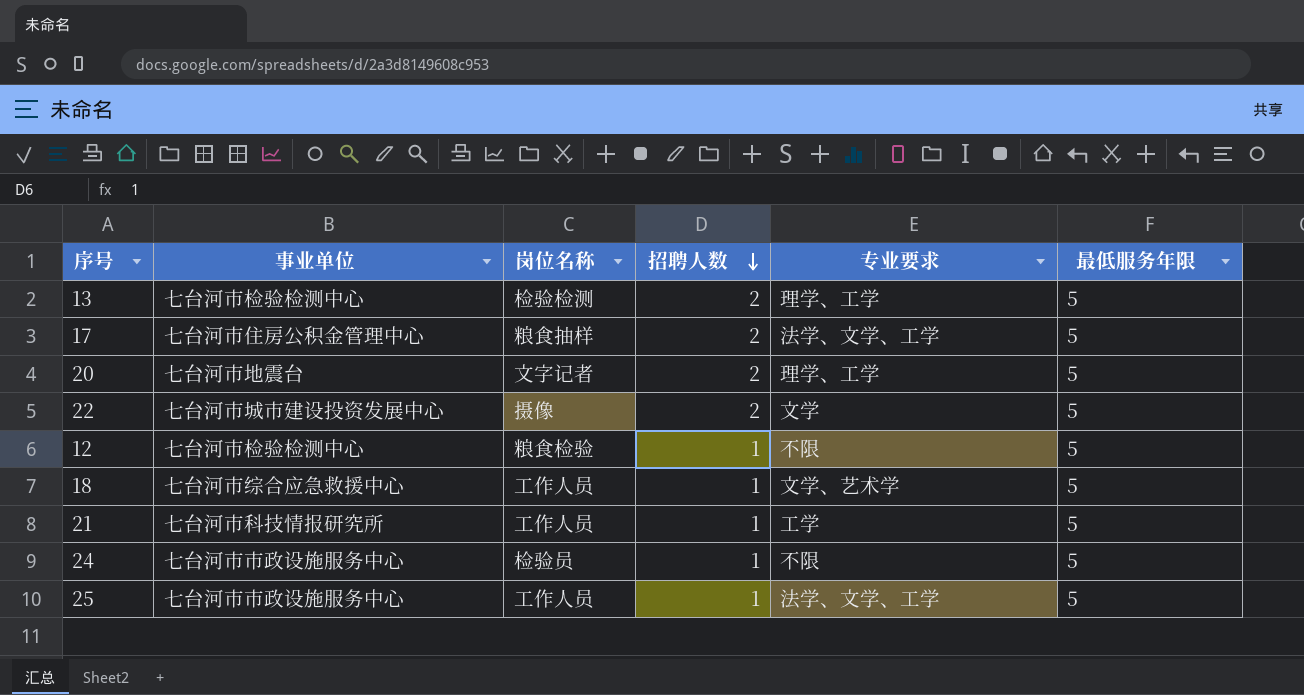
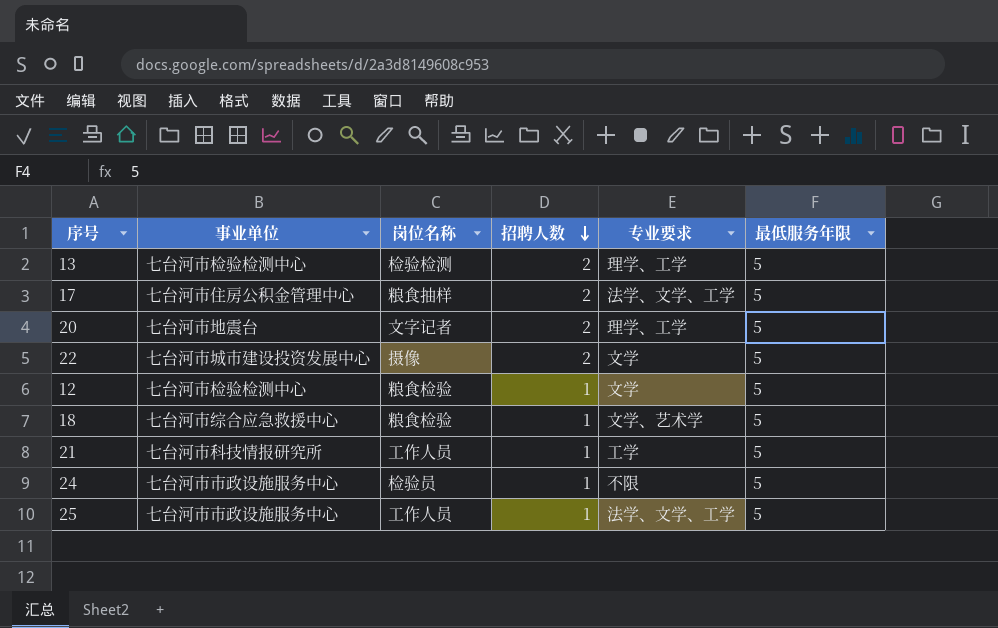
12 | 专业要求: 不限 -> 文学
18 | 岗位名称: 工作人员 -> 粮食检验

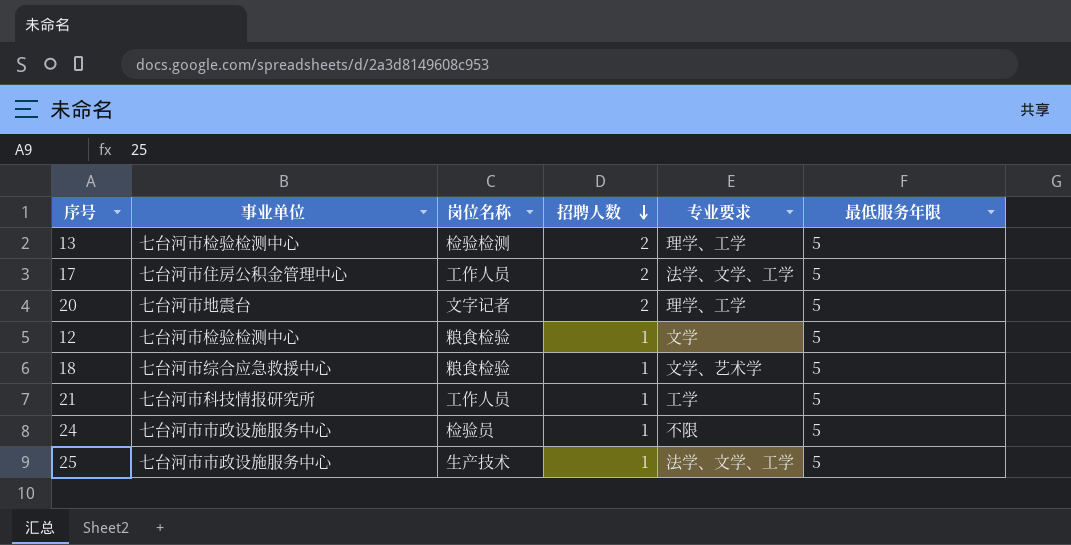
row 22: 七台河市城市建设投资发展中心 | 摄像 | 2 | 文学 | 5 -> none
17 | 岗位名称: 粮食抽样 -> 工作人员
25 | 岗位名称: 工作人员 -> 生产技术

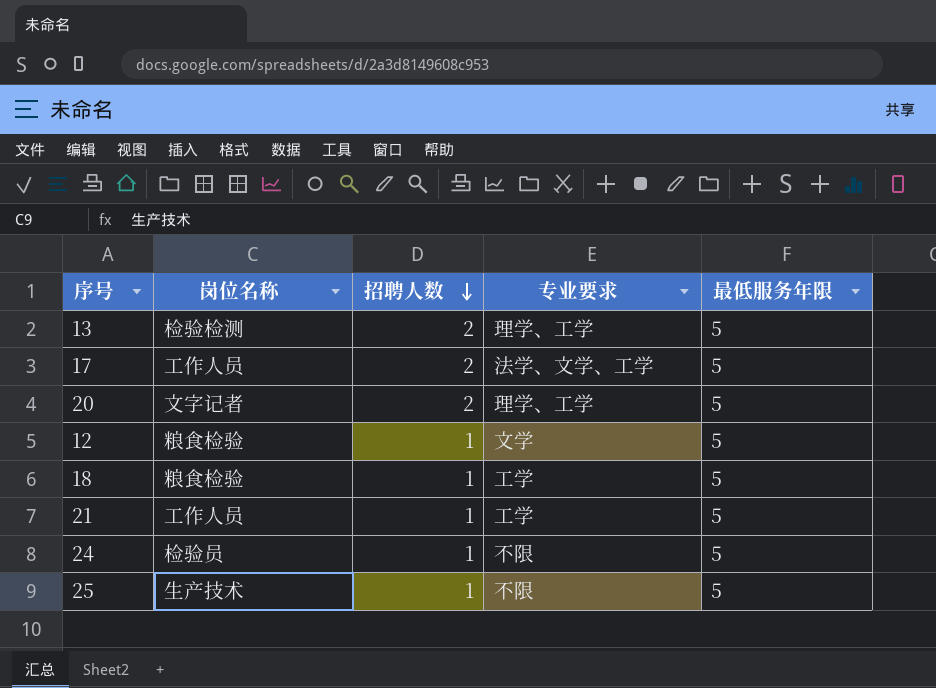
column 事业单位 | position: 2 -> none
18 | 专业要求: 文学、艺术学 -> 工学
25 | 专业要求: 法学、文学、工学 -> 不限

